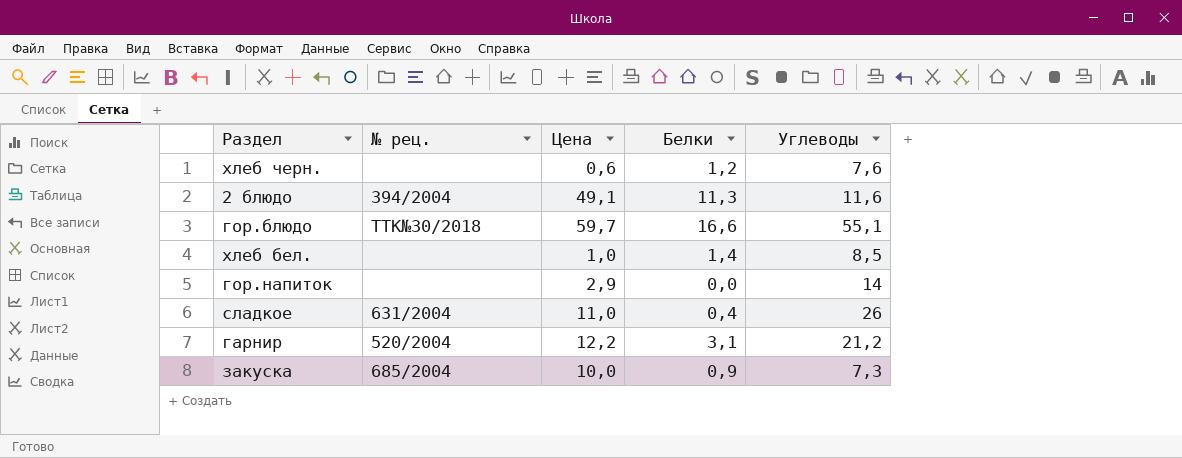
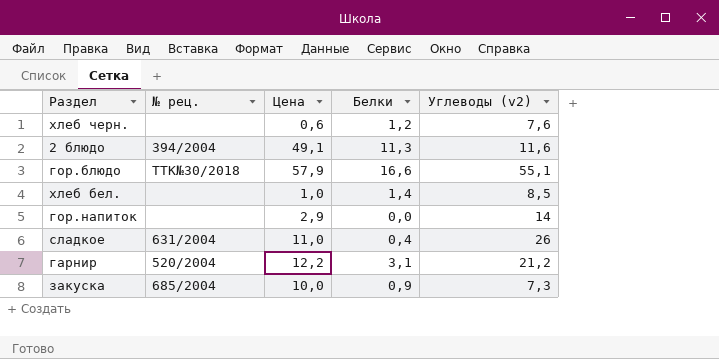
column name: Углеводы -> Углеводы (v2)
гор.блюдо | Цена: 59,7 -> 57,9

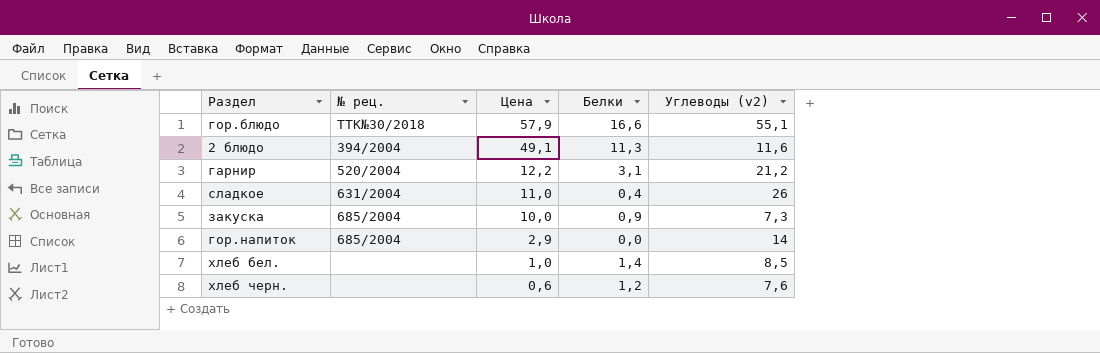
row order: none -> Цена descending
гор.напиток | № рец.: none -> 685/2004

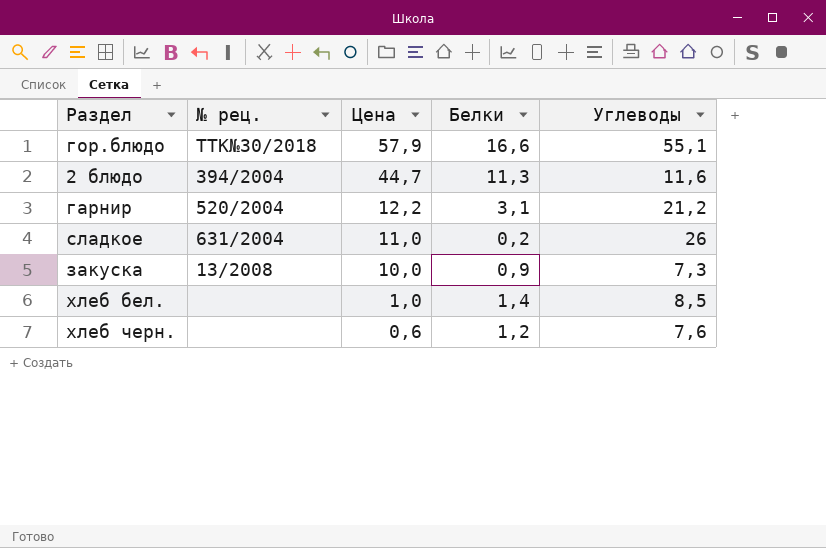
column name: Углеводы (v2) -> Углеводы
row гор.напиток: 685/2004 | 2,9 | 0,0 | 14 -> none
2 блюдо | Цена: 49,1 -> 44,7
сладкое | Белки: 0,4 -> 0,2
закуска | № рец.: 685/2004 -> 13/2008

